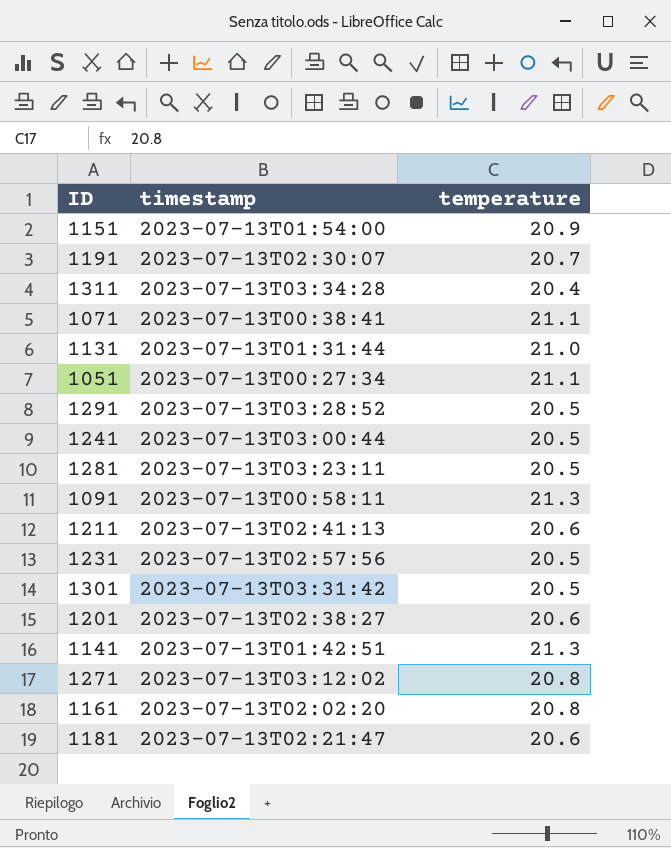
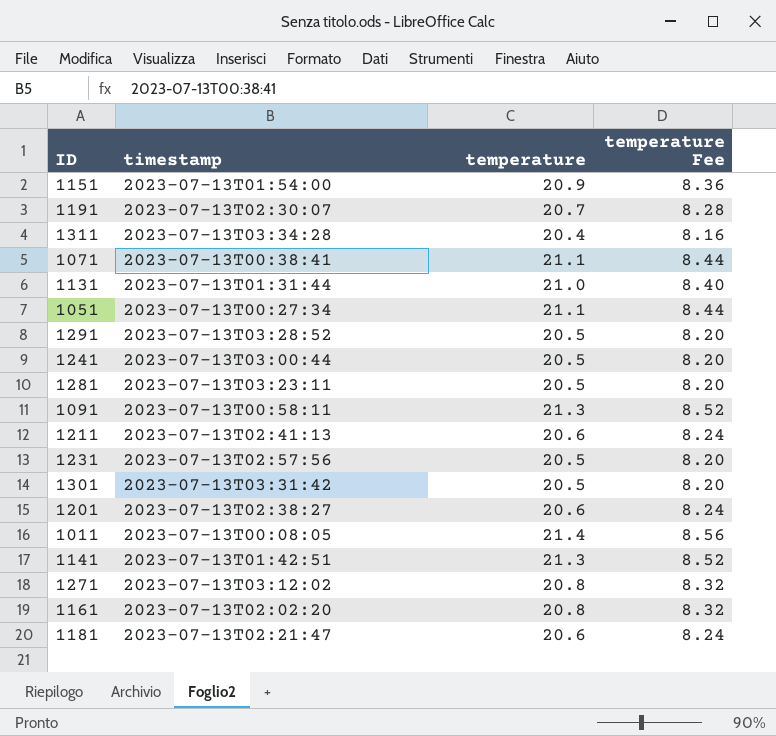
column temperature Fee | formula: none -> [temperature] * 0.4
row 1011: none -> 2023-07-13T00:08:05 | 21.4 | 8.56

